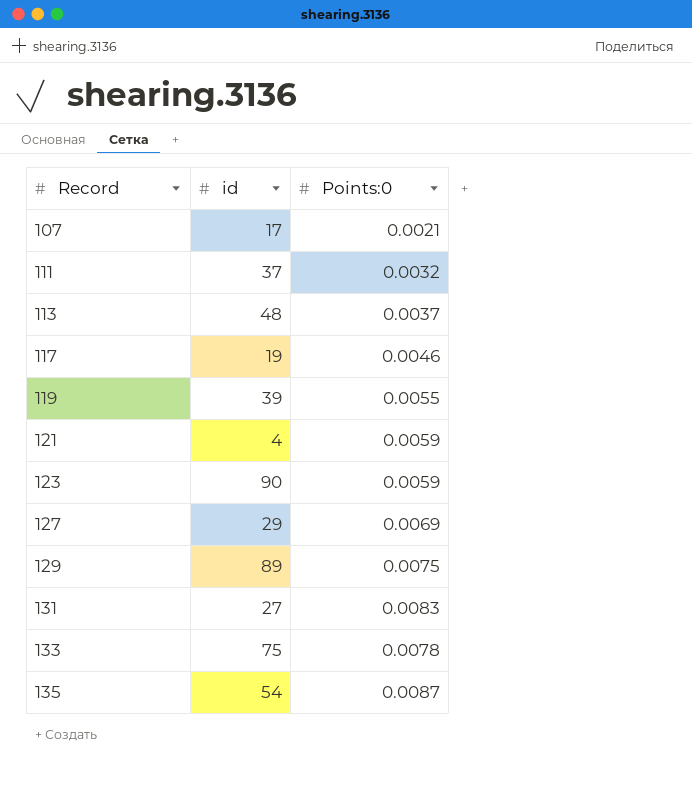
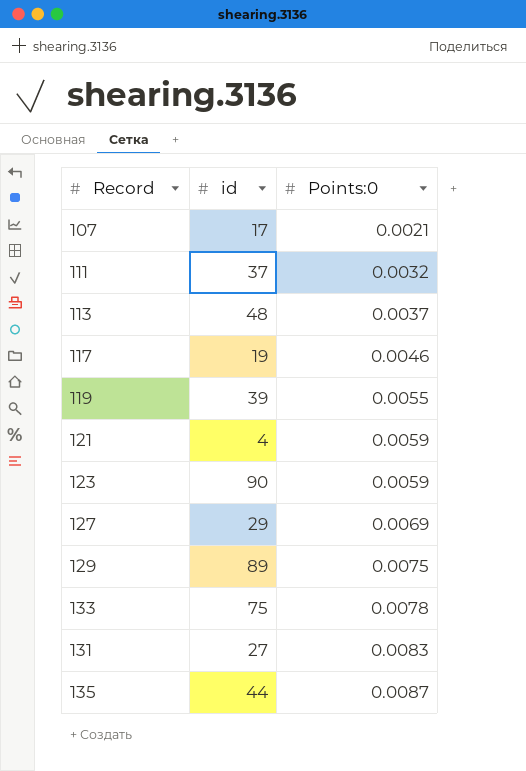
row order: Record ascending -> Points:0 ascending
135 | id: 54 -> 44

